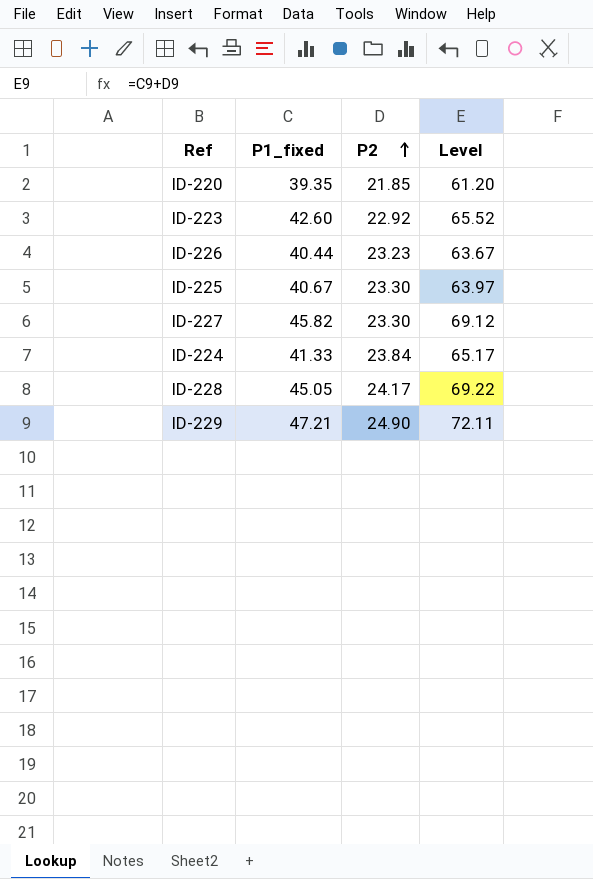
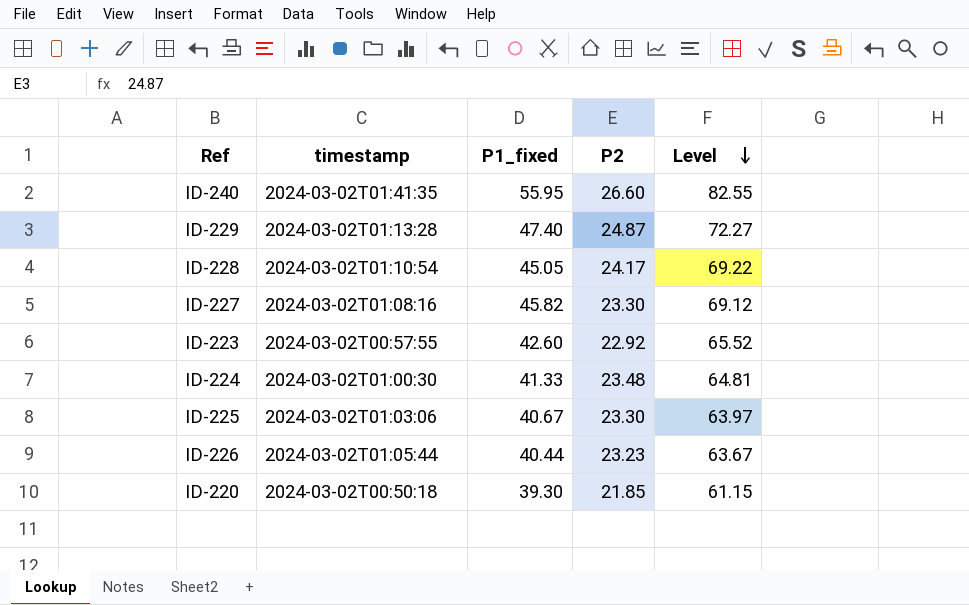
row order: P2 ascending -> Level descending
column timestamp | position: none -> 2
row ID-240: none -> 2024-03-02T01:41:35 | 55.95 | 26.60 | 82.55
ID-229 | P1_fixed: 47.21 -> 47.40
ID-229 | P2: 24.90 -> 24.87
ID-229 | Level: 72.11 -> 72.27
ID-224 | P2: 23.84 -> 23.48
ID-224 | Level: 65.17 -> 64.81
ID-220 | P1_fixed: 39.35 -> 39.30
ID-220 | Level: 61.20 -> 61.15

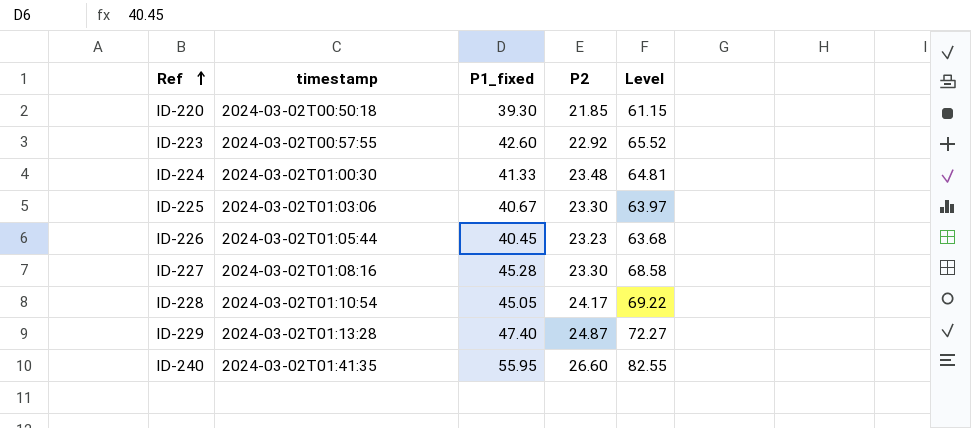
row order: Level descending -> Ref ascending
ID-226 | P1_fixed: 40.44 -> 40.45
ID-226 | Level: 63.67 -> 63.68
ID-227 | P1_fixed: 45.82 -> 45.28
ID-227 | Level: 69.12 -> 68.58

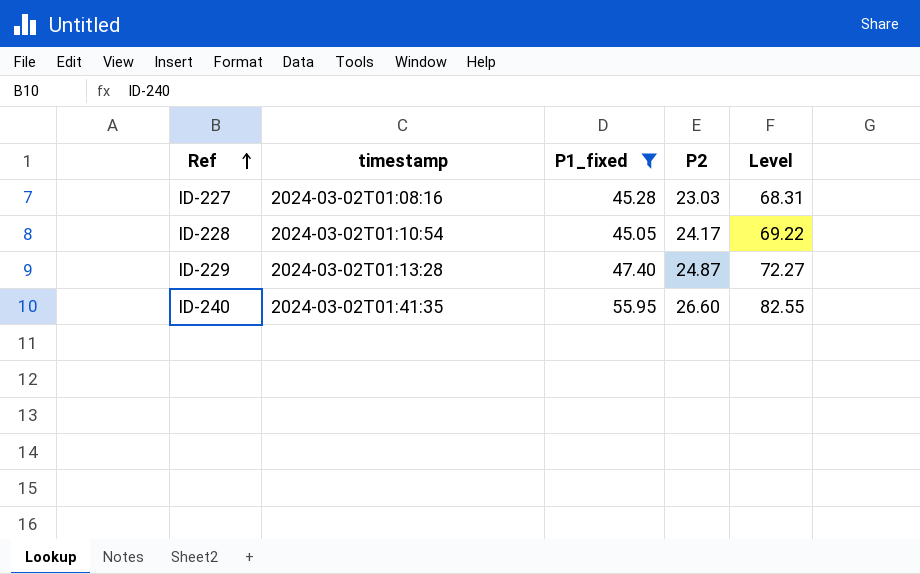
filter: none -> P1_fixed >= 45.05
ID-227 | P2: 23.30 -> 23.03
ID-227 | Level: 68.58 -> 68.31

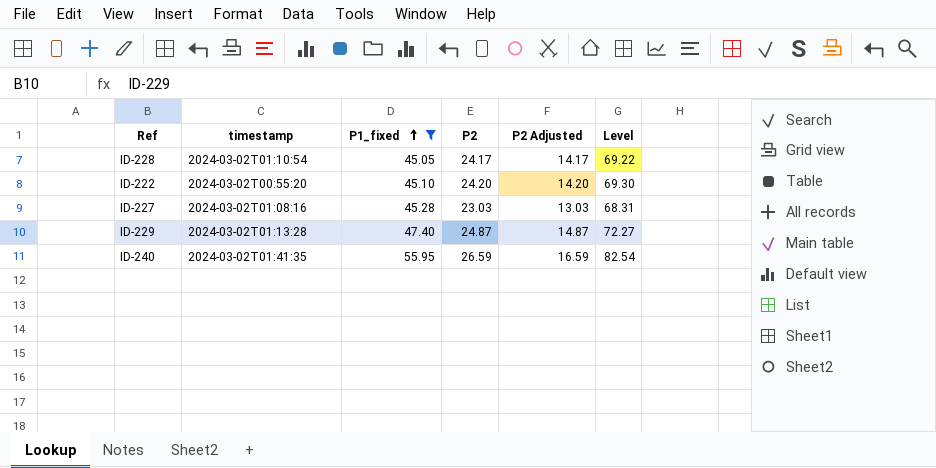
row order: Ref ascending -> P1_fixed ascending
column P2 Adjusted | formula: none -> [P2] - 10
row ID-222: none -> 2024-03-02T00:55:20 | 45.10 | 24.20 | 14.20 | 69.30
ID-240 | P2: 26.60 -> 26.59
ID-240 | Level: 82.55 -> 82.54

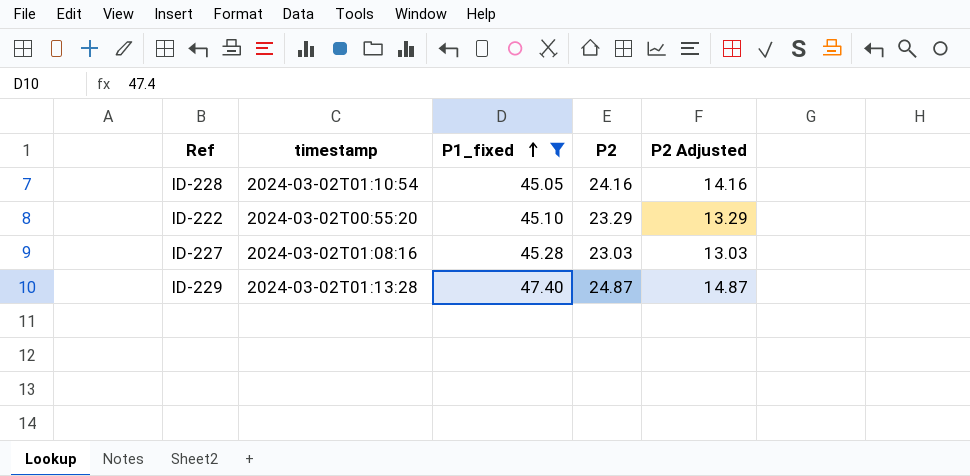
column Level | formula: [P1_fixed] + [P2] -> none
row ID-240: 2024-03-02T01:41:35 | 55.95 | 26.59 | 16.59 | 82.54 -> none
ID-228 | P2: 24.17 -> 24.16
ID-228 | P2 Adjusted: 14.17 -> 14.16
ID-222 | P2: 24.20 -> 23.29
ID-222 | P2 Adjusted: 14.20 -> 13.29

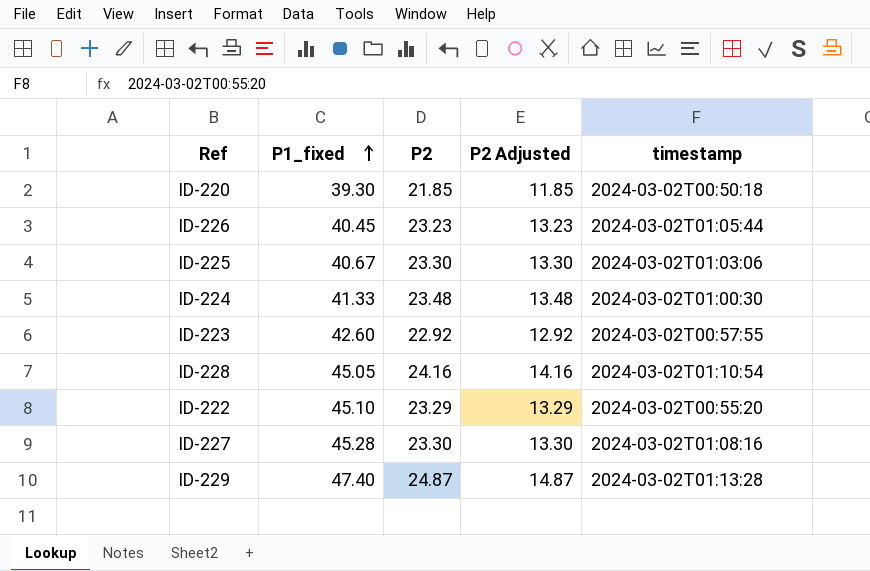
filter: P1_fixed >= 45.05 -> none
column timestamp | position: 2 -> 5
ID-227 | P2: 23.03 -> 23.30
ID-227 | P2 Adjusted: 13.03 -> 13.30

